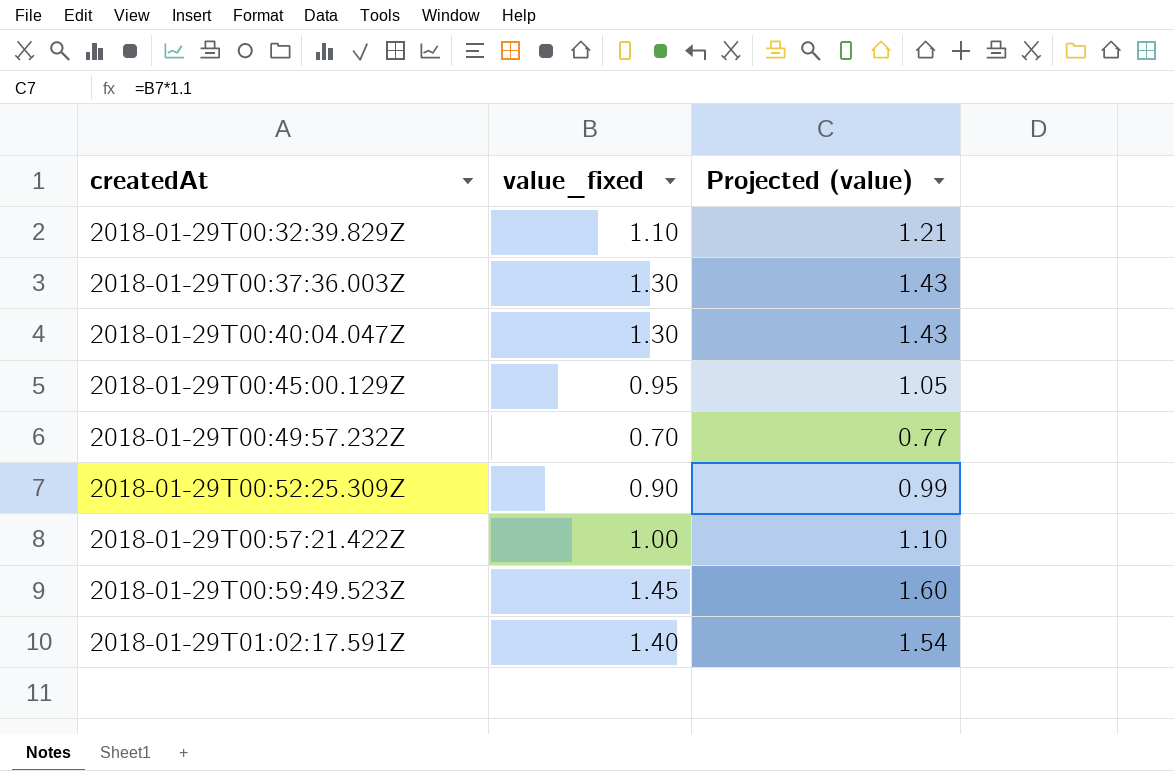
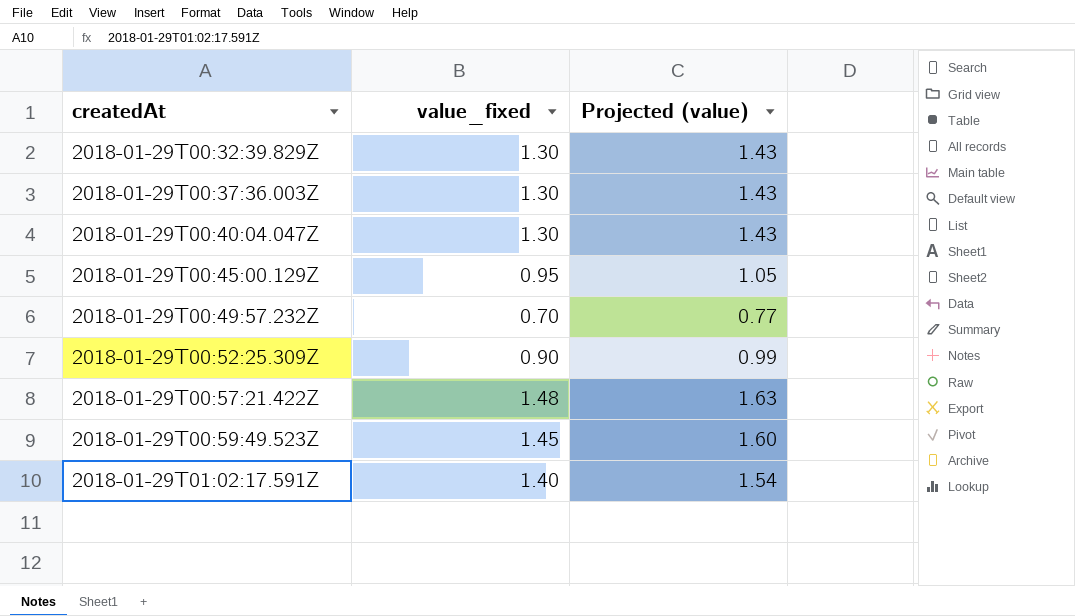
2018-01-29T00:32:39.829Z | value_fixed: 1.10 -> 1.30
2018-01-29T00:32:39.829Z | Projected (value): 1.21 -> 1.43
2018-01-29T00:57:21.422Z | value_fixed: 1.00 -> 1.48
2018-01-29T00:57:21.422Z | Projected (value): 1.10 -> 1.63

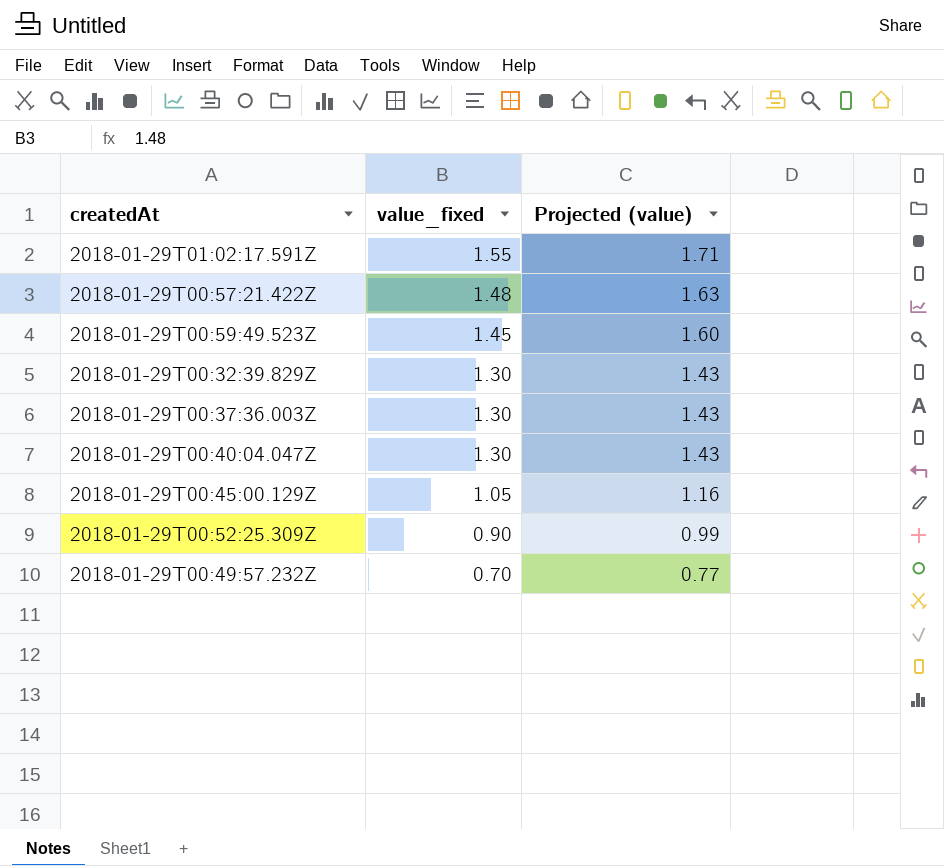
row order: createdAt ascending -> value_fixed descending
2018-01-29T01:02:17.591Z | value_fixed: 1.40 -> 1.55
2018-01-29T01:02:17.591Z | Projected (value): 1.54 -> 1.71
2018-01-29T00:45:00.129Z | value_fixed: 0.95 -> 1.05
2018-01-29T00:45:00.129Z | Projected (value): 1.05 -> 1.16

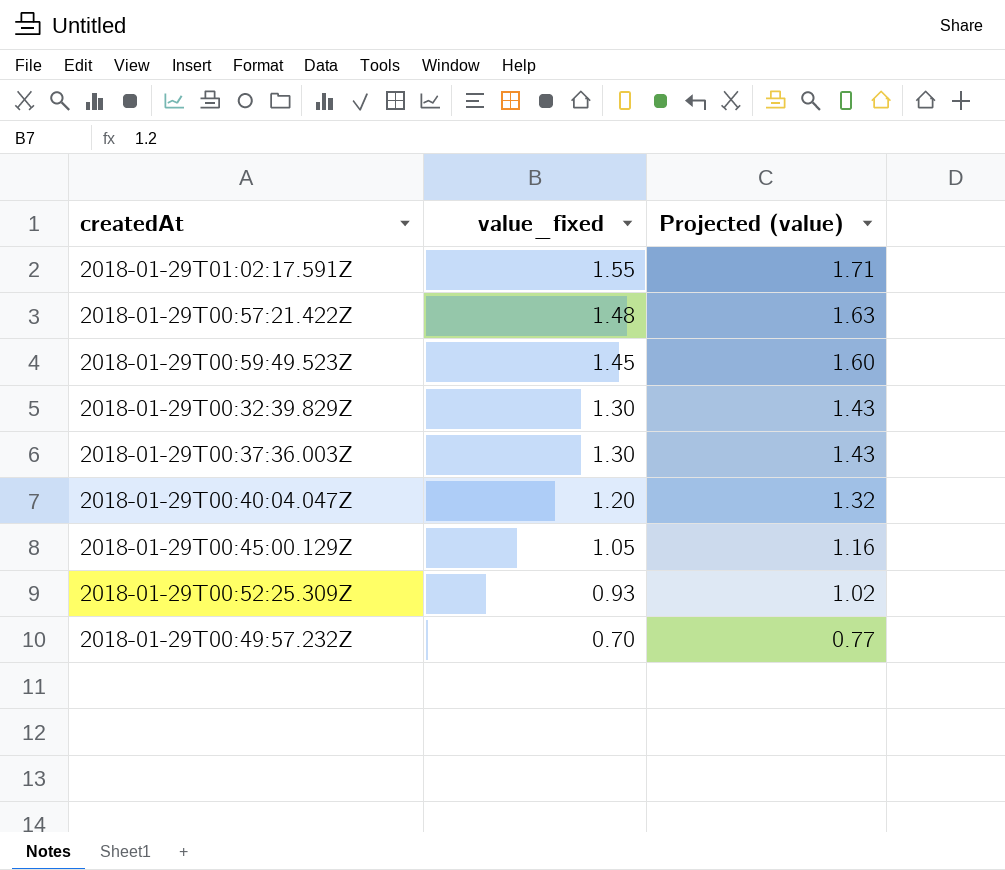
2018-01-29T00:40:04.047Z | value_fixed: 1.30 -> 1.20
2018-01-29T00:40:04.047Z | Projected (value): 1.43 -> 1.32
2018-01-29T00:52:25.309Z | value_fixed: 0.90 -> 0.93
2018-01-29T00:52:25.309Z | Projected (value): 0.99 -> 1.02

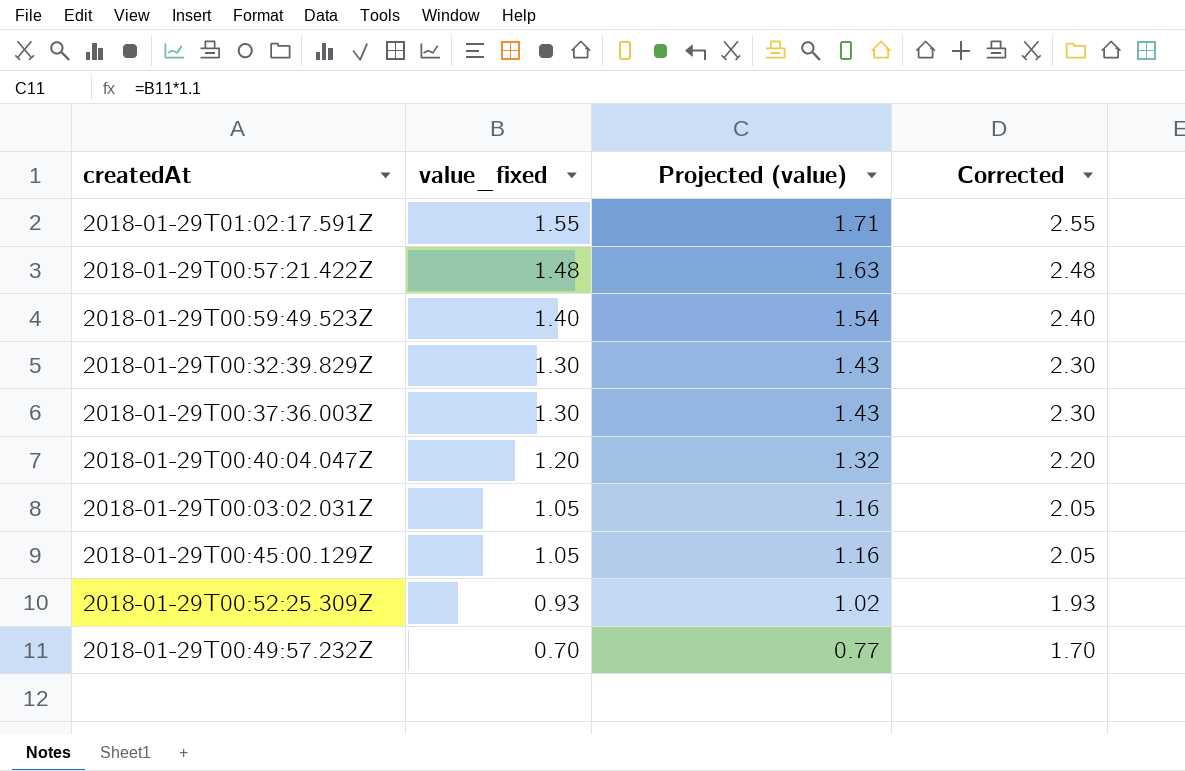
column Corrected | formula: none -> [value_fixed] + 1
2018-01-29T00:59:49.523Z | value_fixed: 1.45 -> 1.40
2018-01-29T00:59:49.523Z | Projected (value): 1.60 -> 1.54
row 2018-01-29T00:03:02.031Z: none -> 1.05 | 1.16 | 2.05

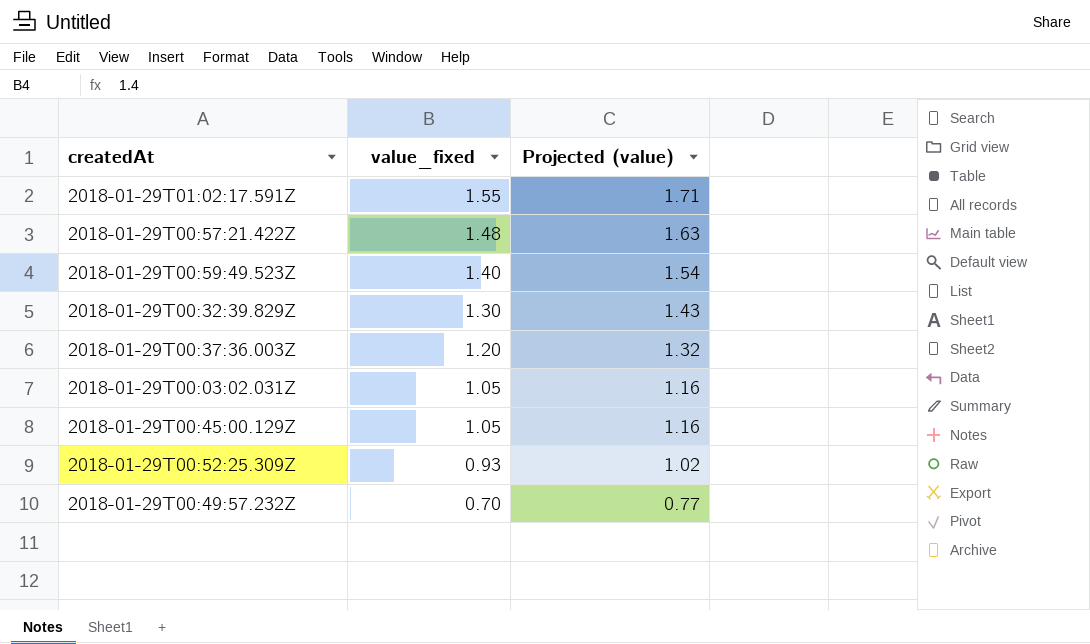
column Corrected | formula: [value_fixed] + 1 -> none
row 2018-01-29T00:40:04.047Z: 1.20 | 1.32 | 2.20 -> none
2018-01-29T00:37:36.003Z | value_fixed: 1.30 -> 1.20
2018-01-29T00:37:36.003Z | Projected (value): 1.43 -> 1.32

